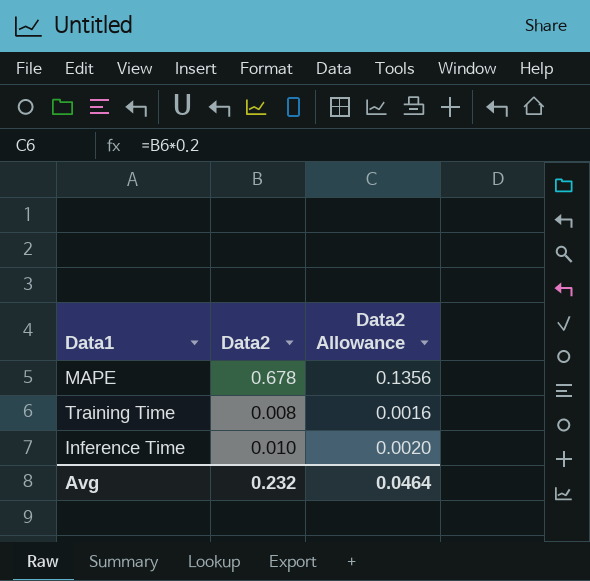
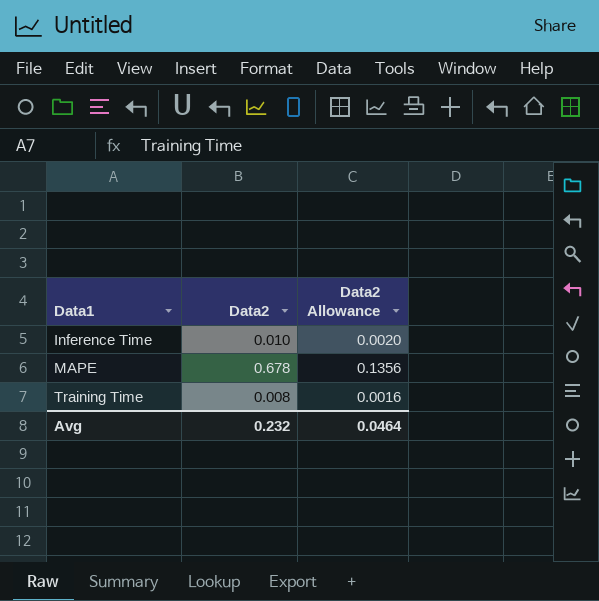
row order: none -> Data1 ascending

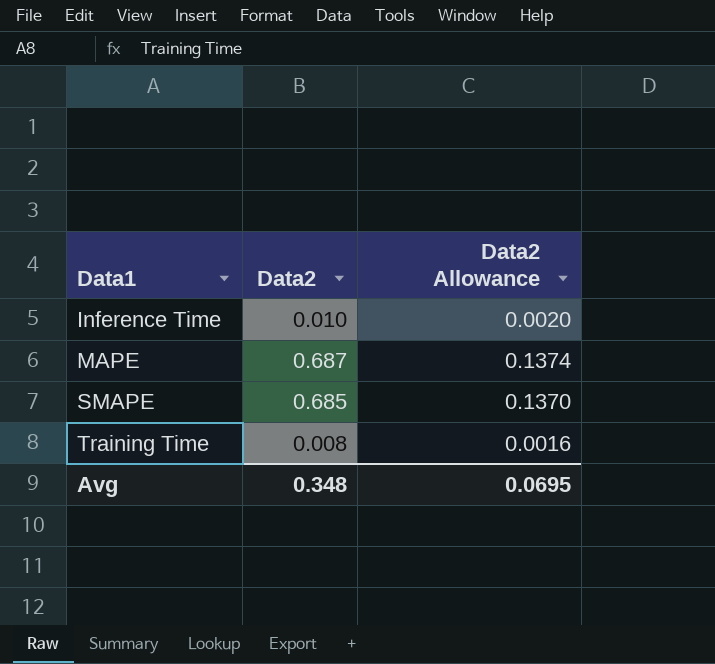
MAPE | Data2: 0.678 -> 0.687
MAPE | Data2 Allowance: 0.1356 -> 0.1374
row SMAPE: none -> 0.685 | 0.1370
Avg | Data2: 0.232 -> 0.348
Avg | Data2 Allowance: 0.0464 -> 0.0695

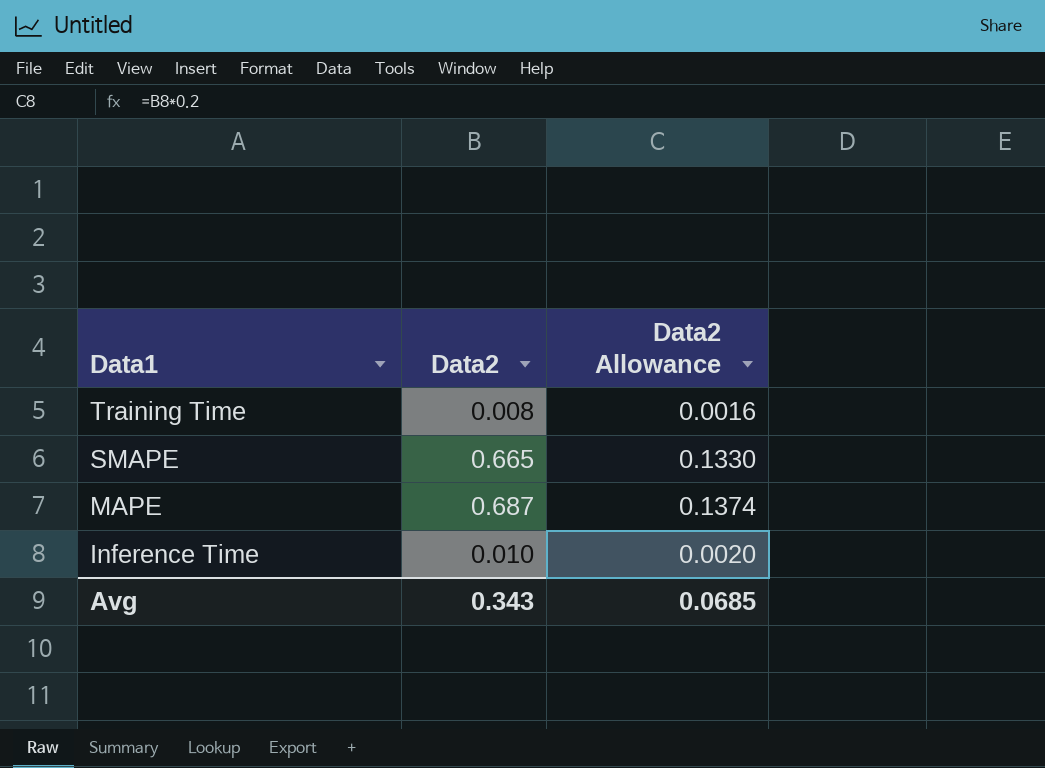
row order: Data1 ascending -> Data1 descending
SMAPE | Data2: 0.685 -> 0.665
SMAPE | Data2 Allowance: 0.1370 -> 0.1330
Avg | Data2: 0.348 -> 0.343
Avg | Data2 Allowance: 0.0695 -> 0.0685

